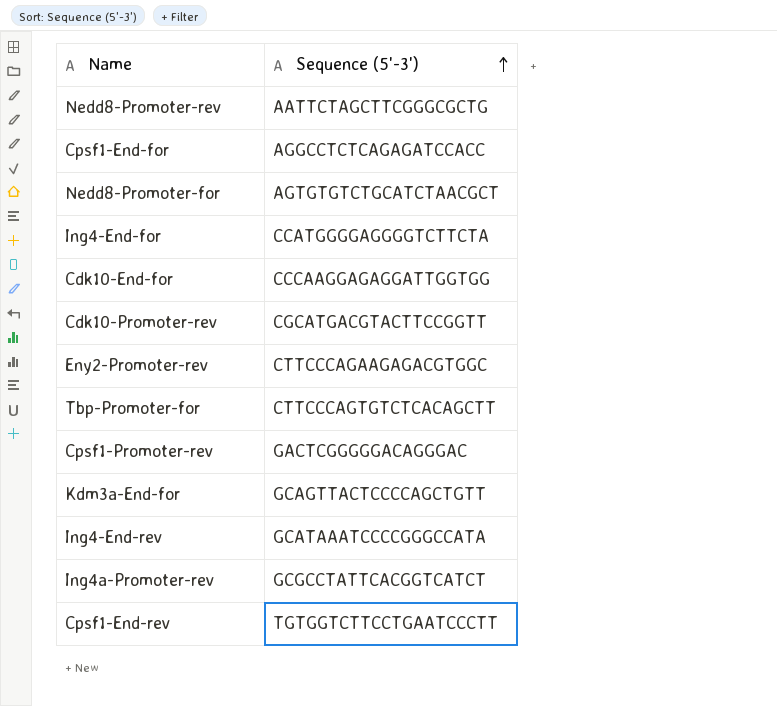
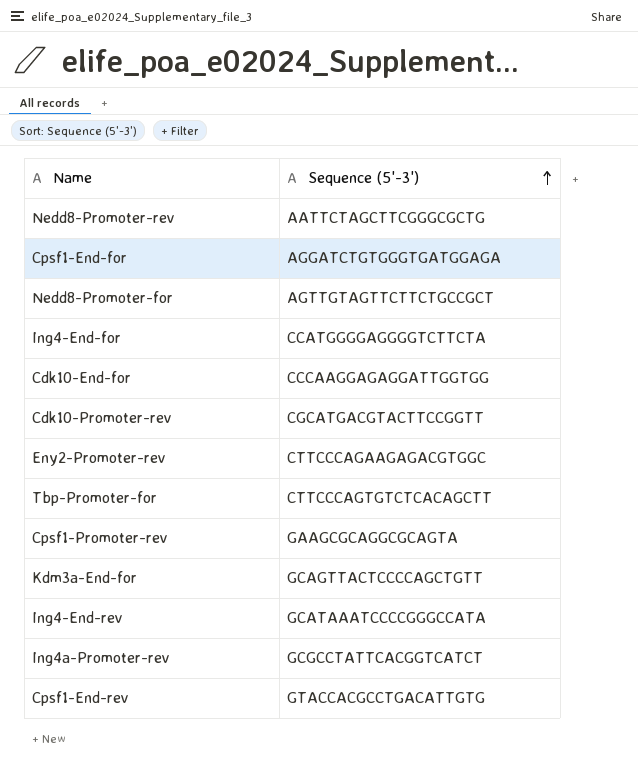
Cpsf1-End-for | Sequence (5'-3'): AGGCCTCTCAGAGATCCACC -> AGGATCTGTGGGTGATGGAGA
Nedd8-Promoter-for | Sequence (5'-3'): AGTGTGTCTGCATCTAACGCT -> AGTTGTAGTTCTTCTGCCGCT
Cpsf1-Promoter-rev | Sequence (5'-3'): GACTCGGGGGACAGGGAC -> GAAGCGCAGGCGCAGTA
Cpsf1-End-rev | Sequence (5'-3'): TGTGGTCTTCCTGAATCCCTT -> GTACCACGCCTGACATTGTG

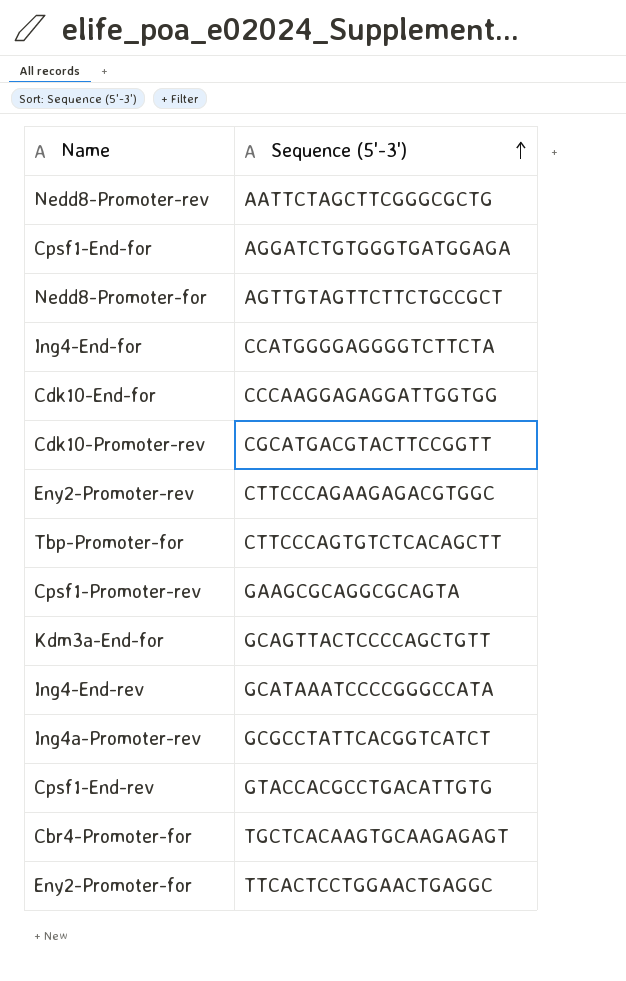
row Cbr4-Promoter-for: none -> TGCTCACAAGTGCAAGAGAGT
row Eny2-Promoter-for: none -> TTCACTCCTGGAACTGAGGC

